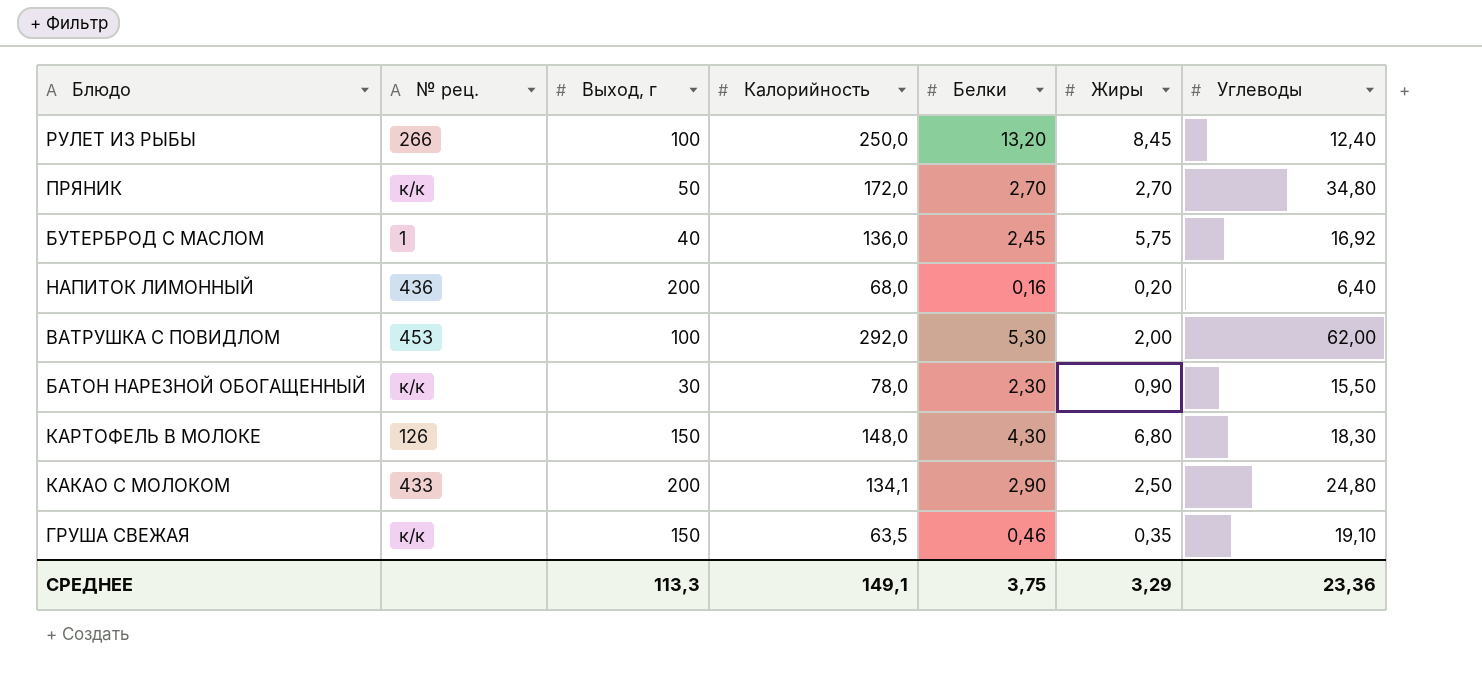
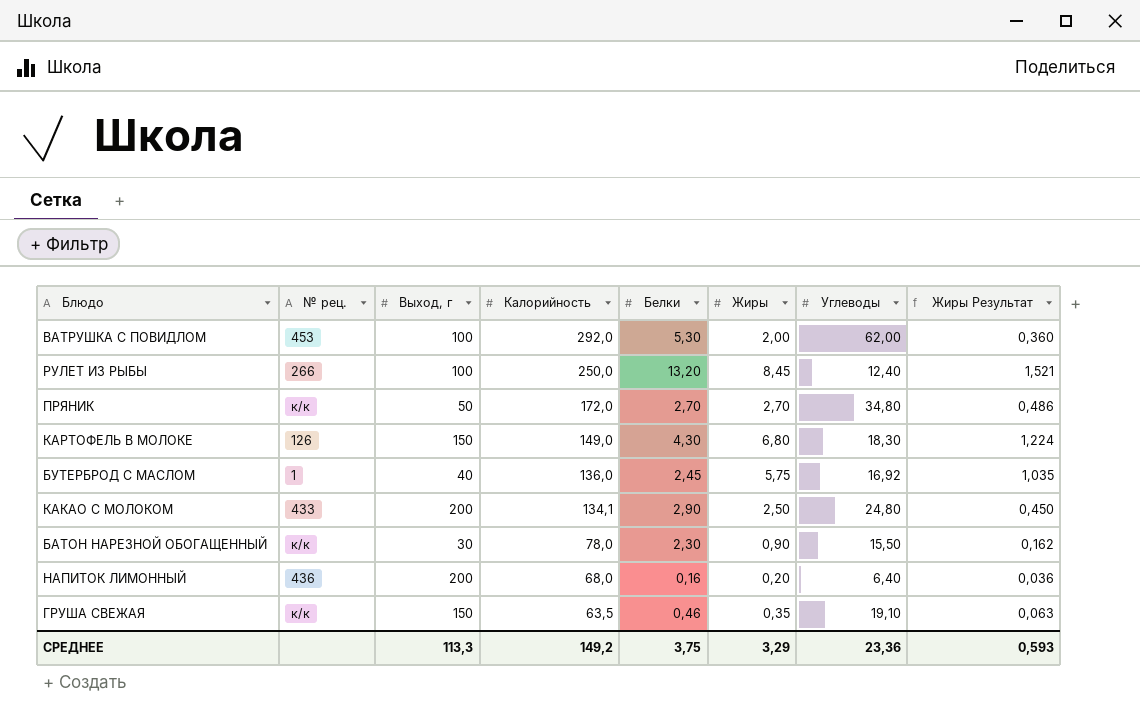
row order: none -> Калорийность descending
column Жиры Результат | formula: none -> [Жиры] * 0,18
КАРТОФЕЛЬ В МОЛОКЕ | Калорийность: 148,0 -> 149,0
СРЕДНЕЕ | Калорийность: 149,1 -> 149,2

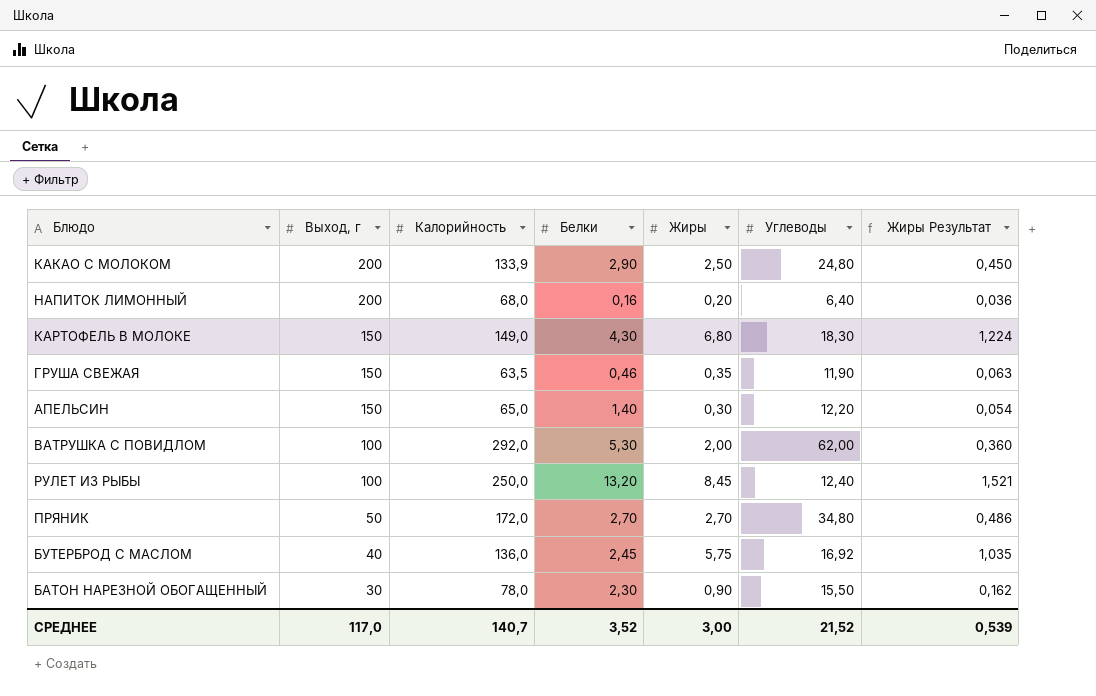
row order: Калорийность descending -> Выход, г descending
column № рец. | position: 2 -> none
КАКАО С МОЛОКОМ | Калорийность: 134,1 -> 133,9
ГРУША СВЕЖАЯ | Углеводы: 19,10 -> 11,90
row АПЕЛЬСИН: none -> 150 | 65,0 | 1,40 | 0,30 | 12,20 | 0,054
СРЕДНЕЕ | Выход, г: 113,3 -> 117,0
СРЕДНЕЕ | Калорийность: 149,2 -> 140,7
СРЕДНЕЕ | Белки: 3,75 -> 3,52
СРЕДНЕЕ | Жиры: 3,29 -> 3,00
СРЕДНЕЕ | Углеводы: 23,36 -> 21,52
СРЕДНЕЕ | Жиры Результат: 0,593 -> 0,539

